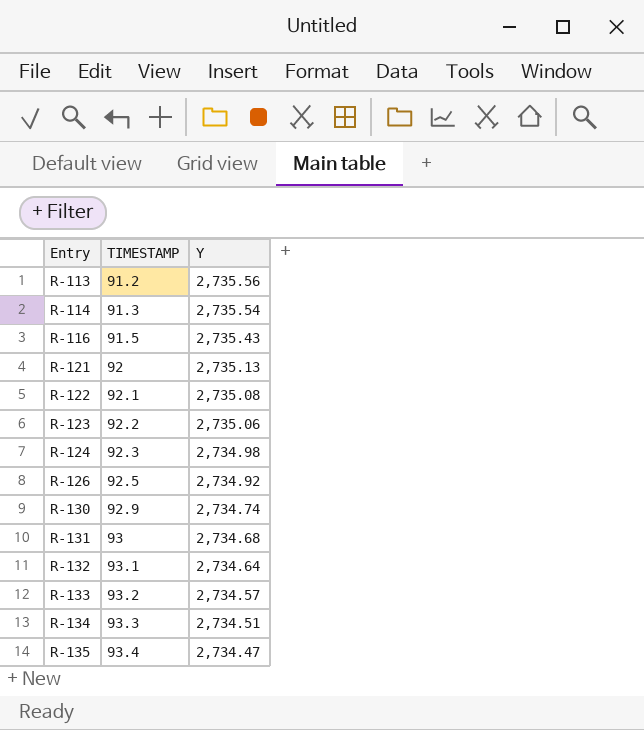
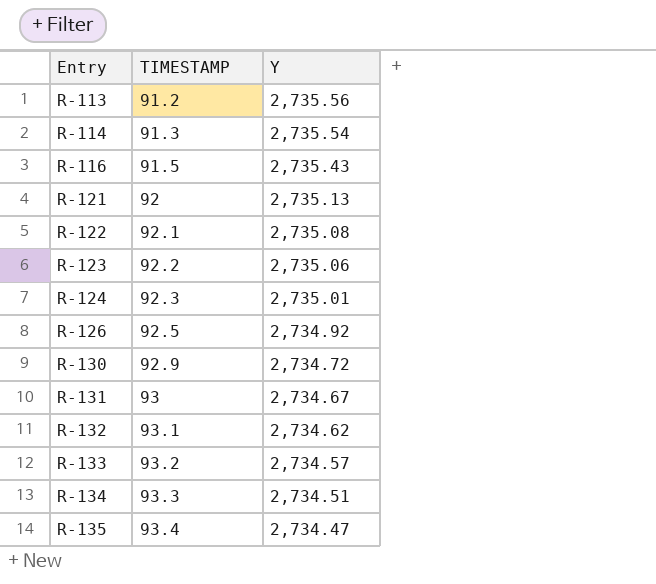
R-124 | Y: 2,734.98 -> 2,735.01
R-130 | Y: 2,734.74 -> 2,734.72
R-131 | Y: 2,734.68 -> 2,734.67
R-132 | Y: 2,734.64 -> 2,734.62

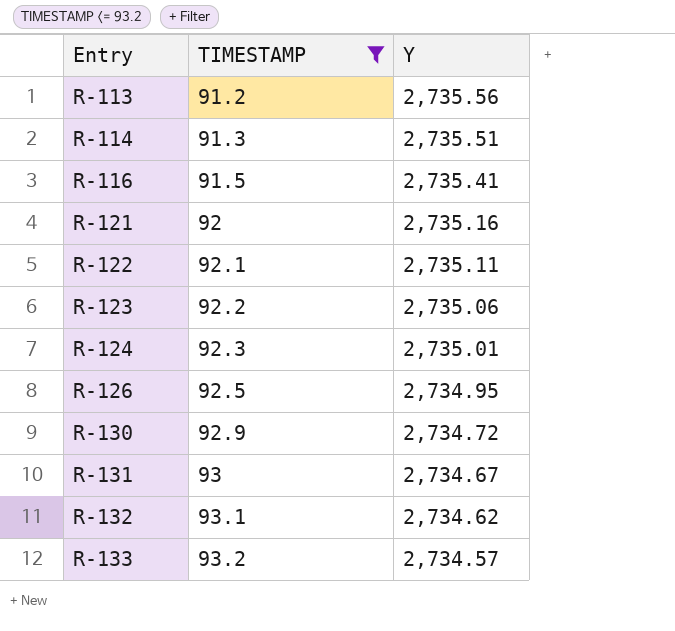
filter: none -> TIMESTAMP <= 93.2
R-114 | Y: 2,735.54 -> 2,735.51
R-116 | Y: 2,735.43 -> 2,735.41
R-121 | Y: 2,735.13 -> 2,735.16
R-122 | Y: 2,735.08 -> 2,735.11
R-126 | Y: 2,734.92 -> 2,734.95

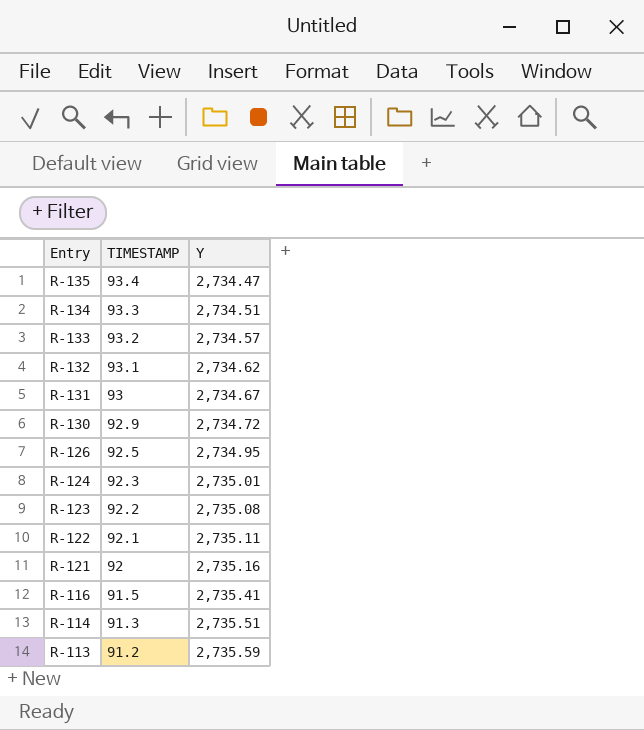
filter: TIMESTAMP <= 93.2 -> none
row order: Entry ascending -> Entry descending
R-123 | Y: 2,735.06 -> 2,735.08
R-113 | Y: 2,735.56 -> 2,735.59

